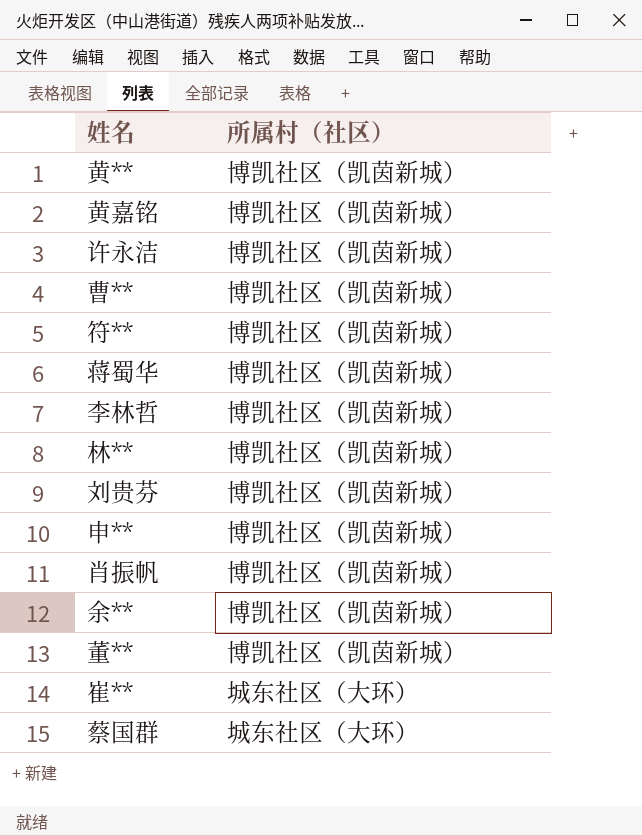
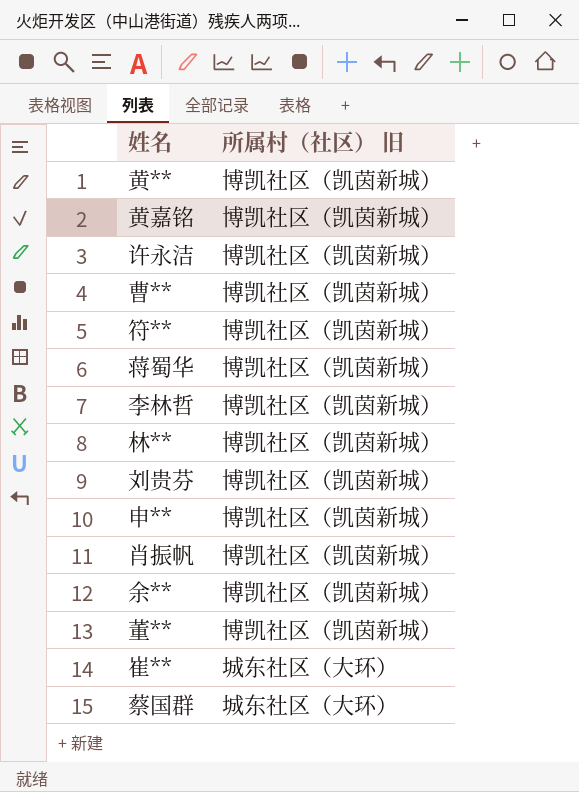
column name: 所属村（社区） -> 所属村（社区） 旧

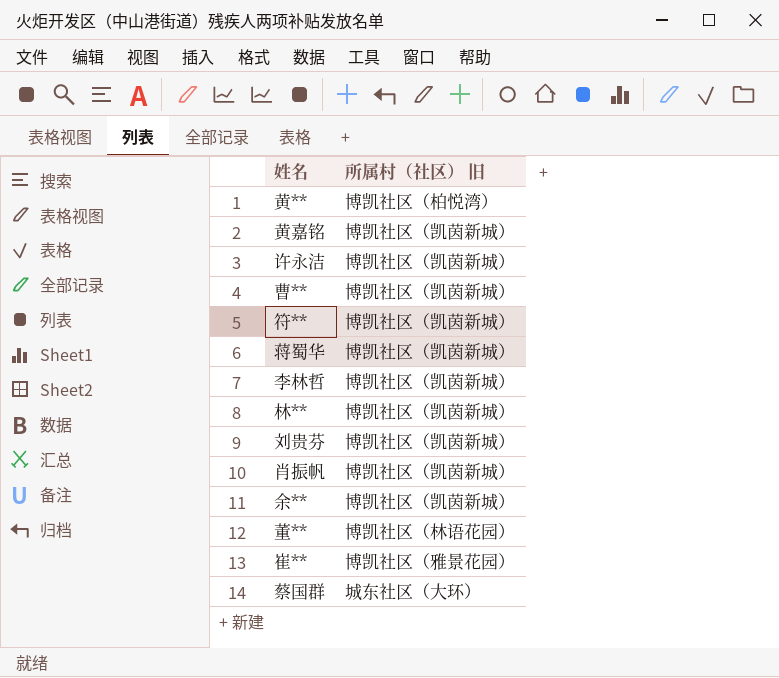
row 申**: 博凯社区（凯茵新城） -> none
黄** | 所属村（社区） 旧: 博凯社区（凯茵新城） -> 博凯社区（柏悦湾）
董** | 所属村（社区） 旧: 博凯社区（凯茵新城） -> 博凯社区（林语花园）
崔** | 所属村（社区） 旧: 城东社区（大环） -> 博凯社区（雅景花园）

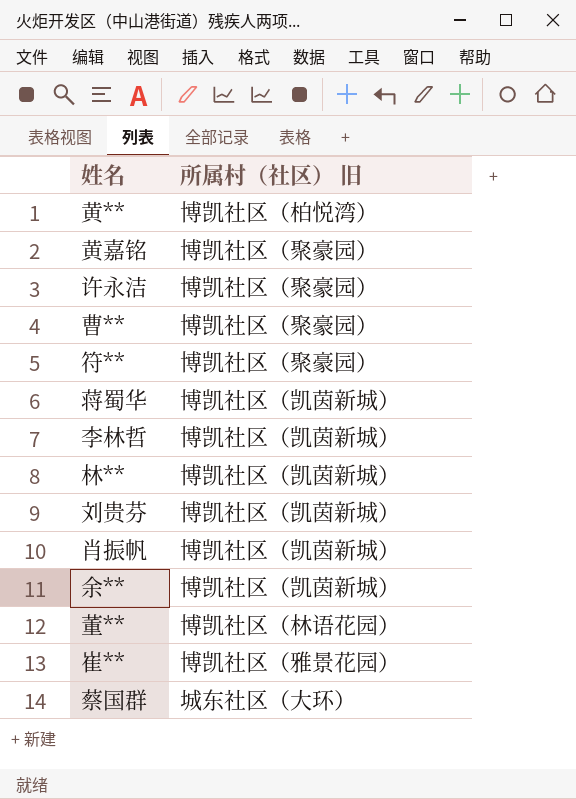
黄嘉铭 | 所属村（社区） 旧: 博凯社区（凯茵新城） -> 博凯社区（聚豪园）
许永洁 | 所属村（社区） 旧: 博凯社区（凯茵新城） -> 博凯社区（聚豪园）
曹** | 所属村（社区） 旧: 博凯社区（凯茵新城） -> 博凯社区（聚豪园）
符** | 所属村（社区） 旧: 博凯社区（凯茵新城） -> 博凯社区（聚豪园）

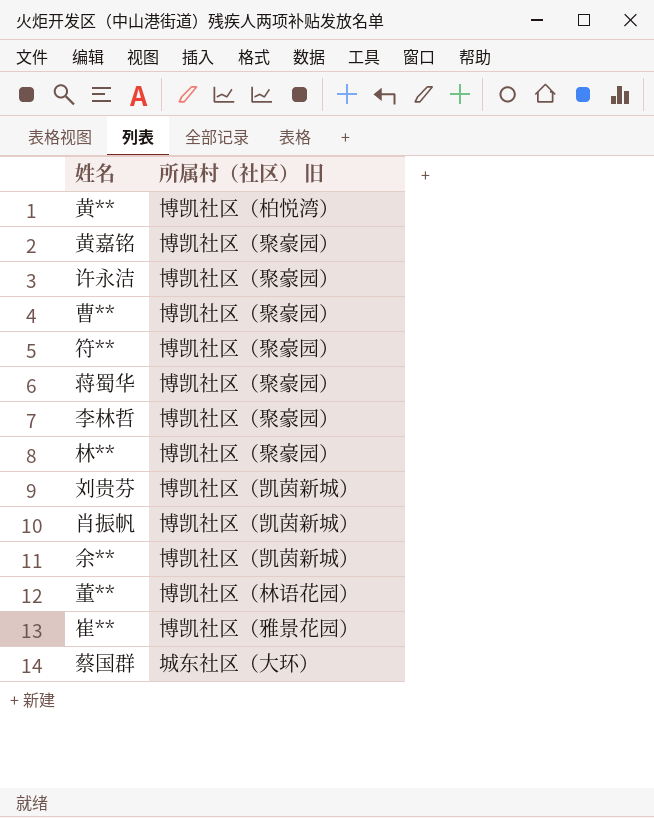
蒋蜀华 | 所属村（社区） 旧: 博凯社区（凯茵新城） -> 博凯社区（聚豪园）
李林哲 | 所属村（社区） 旧: 博凯社区（凯茵新城） -> 博凯社区（聚豪园）
林** | 所属村（社区） 旧: 博凯社区（凯茵新城） -> 博凯社区（聚豪园）

